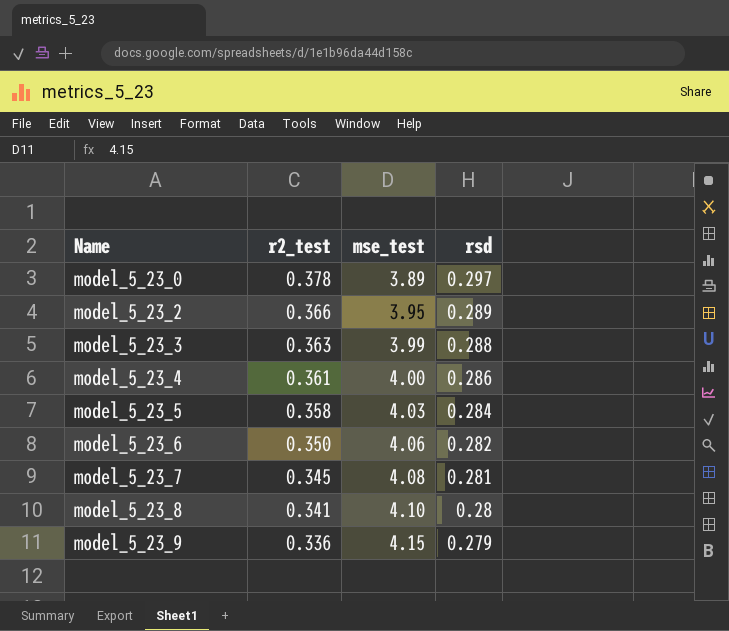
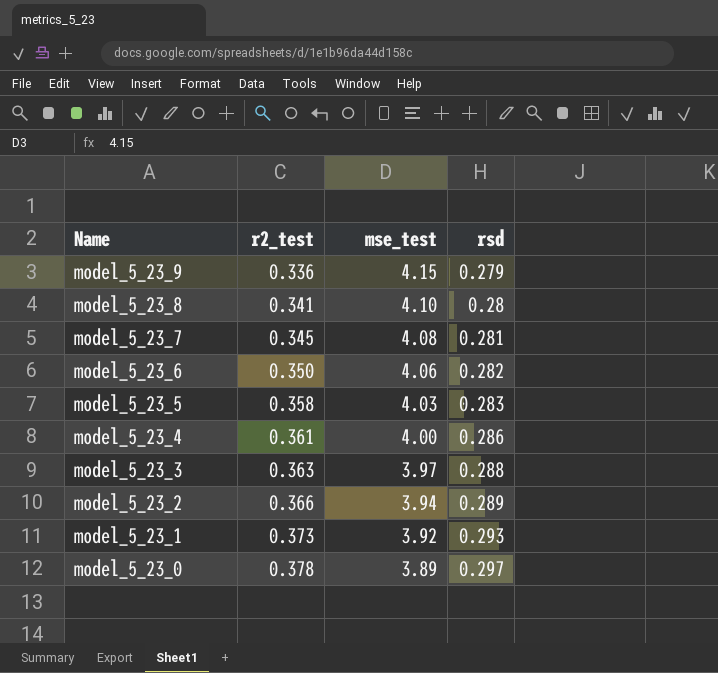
row order: Name ascending -> Name descending
model_5_23_5 | rsd: 0.284 -> 0.283
model_5_23_3 | mse_test: 3.99 -> 3.97
model_5_23_2 | mse_test: 3.95 -> 3.94
row model_5_23_1: none -> 0.373 | 3.92 | 0.293

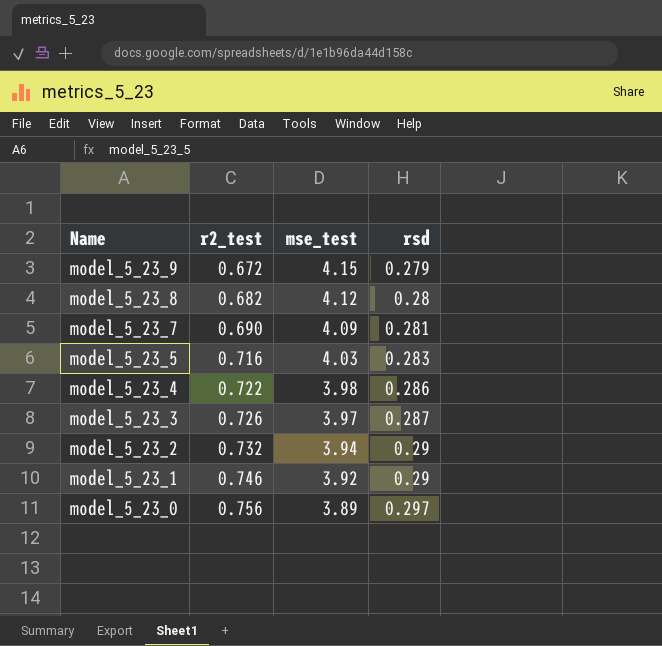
row model_5_23_6: 0.350 | 4.06 | 0.282 -> none
model_5_23_9 | r2_test: 0.336 -> 0.672
model_5_23_8 | r2_test: 0.341 -> 0.682
model_5_23_8 | mse_test: 4.10 -> 4.12
model_5_23_7 | r2_test: 0.345 -> 0.690
model_5_23_7 | mse_test: 4.08 -> 4.09
model_5_23_5 | r2_test: 0.358 -> 0.716
model_5_23_4 | r2_test: 0.361 -> 0.722
model_5_23_4 | mse_test: 4.00 -> 3.98
model_5_23_3 | r2_test: 0.363 -> 0.726
model_5_23_3 | rsd: 0.288 -> 0.287
model_5_23_2 | r2_test: 0.366 -> 0.732
model_5_23_2 | rsd: 0.289 -> 0.29
model_5_23_1 | r2_test: 0.373 -> 0.746
model_5_23_1 | rsd: 0.293 -> 0.29
model_5_23_0 | r2_test: 0.378 -> 0.756

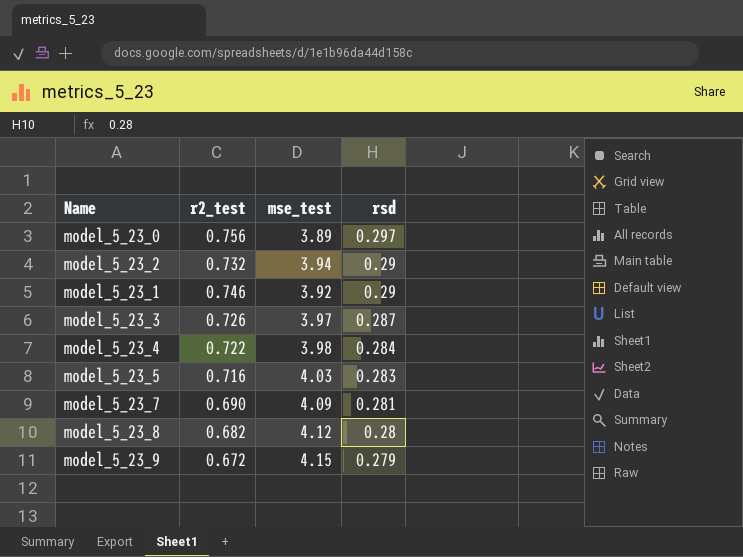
row order: Name descending -> rsd descending
model_5_23_4 | rsd: 0.286 -> 0.284

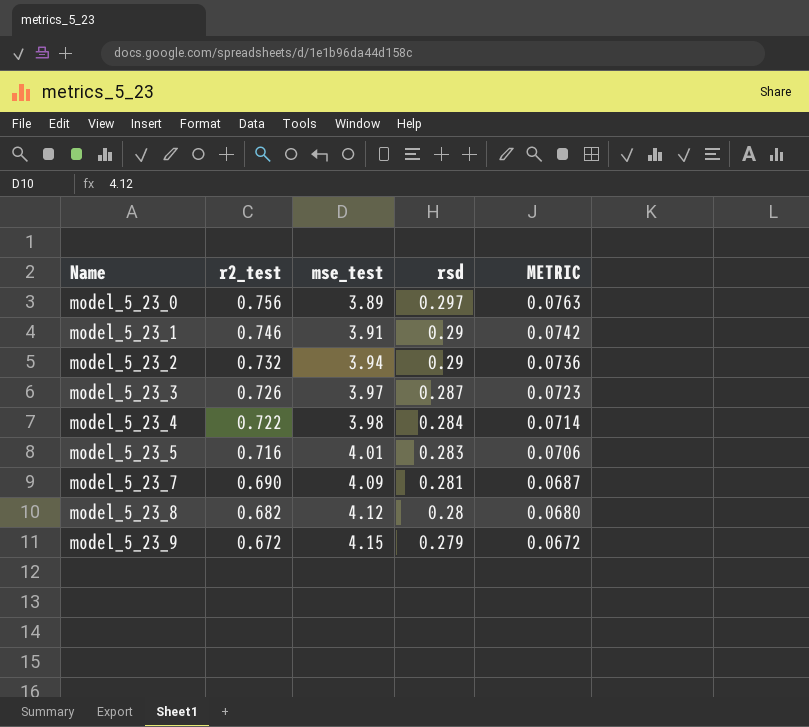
row order: rsd descending -> Name ascending
column METRIC | formula: none -> [rsd] / [mse_test]
model_5_23_1 | mse_test: 3.92 -> 3.91
model_5_23_5 | mse_test: 4.03 -> 4.01

